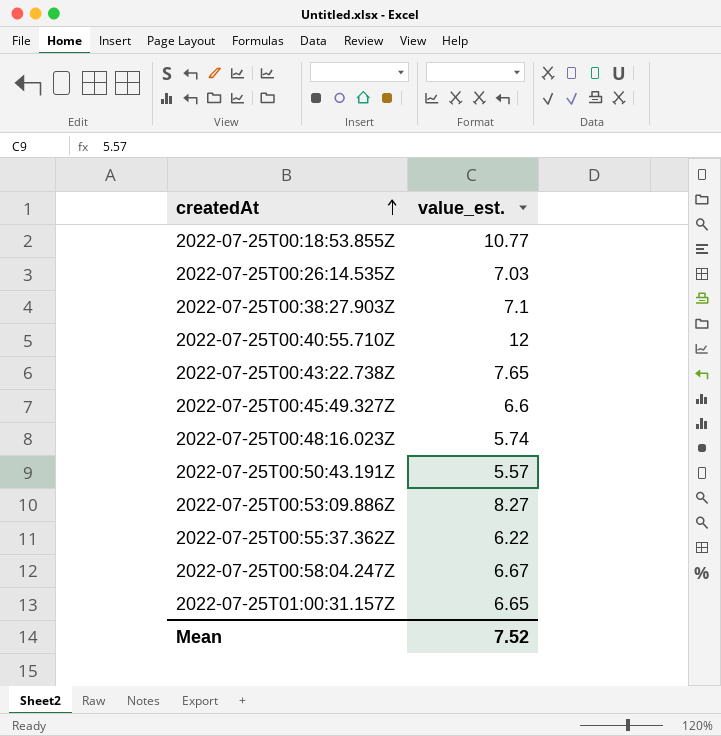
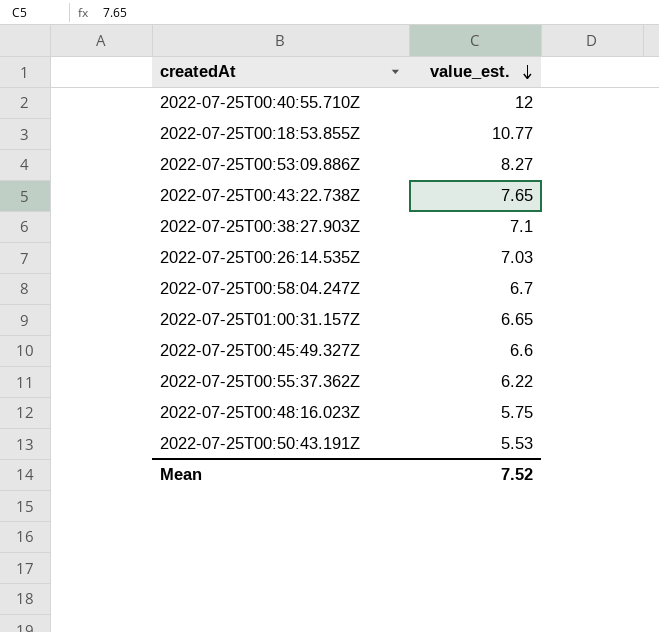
row order: createdAt ascending -> value_est. descending
2022-07-25T00:58:04.247Z | value_est.: 6.67 -> 6.7
2022-07-25T00:48:16.023Z | value_est.: 5.74 -> 5.75
2022-07-25T00:50:43.191Z | value_est.: 5.57 -> 5.53

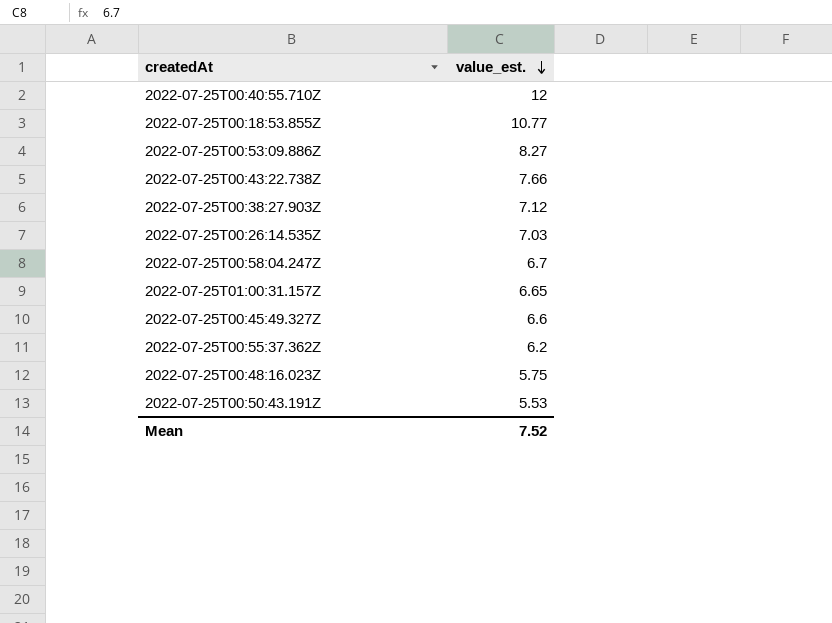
2022-07-25T00:43:22.738Z | value_est.: 7.65 -> 7.66
2022-07-25T00:38:27.903Z | value_est.: 7.1 -> 7.12
2022-07-25T00:55:37.362Z | value_est.: 6.22 -> 6.2

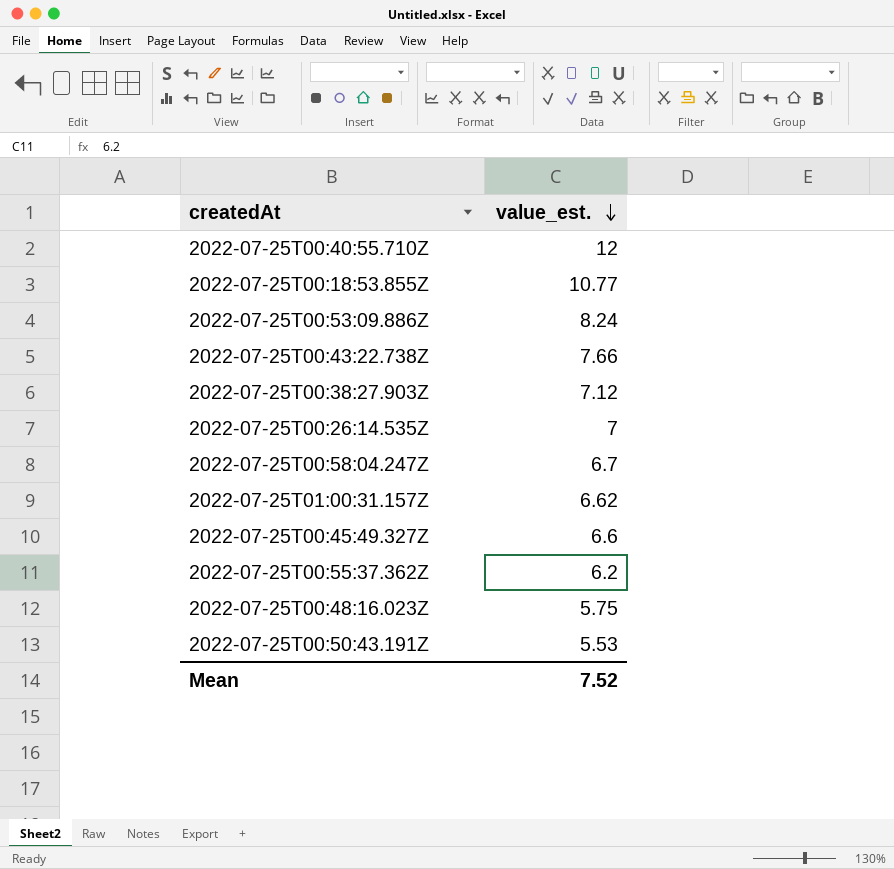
2022-07-25T00:53:09.886Z | value_est.: 8.27 -> 8.24
2022-07-25T00:26:14.535Z | value_est.: 7.03 -> 7
2022-07-25T01:00:31.157Z | value_est.: 6.65 -> 6.62

